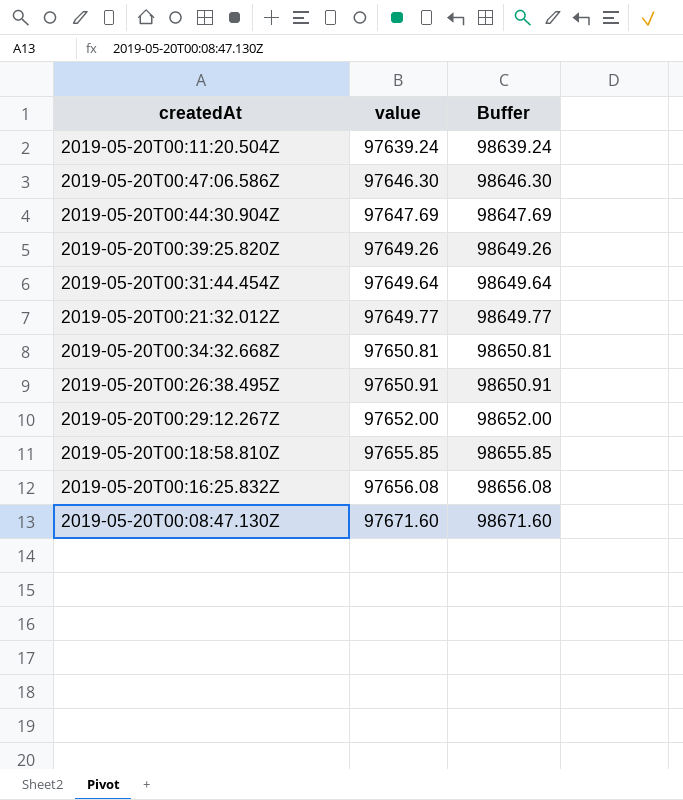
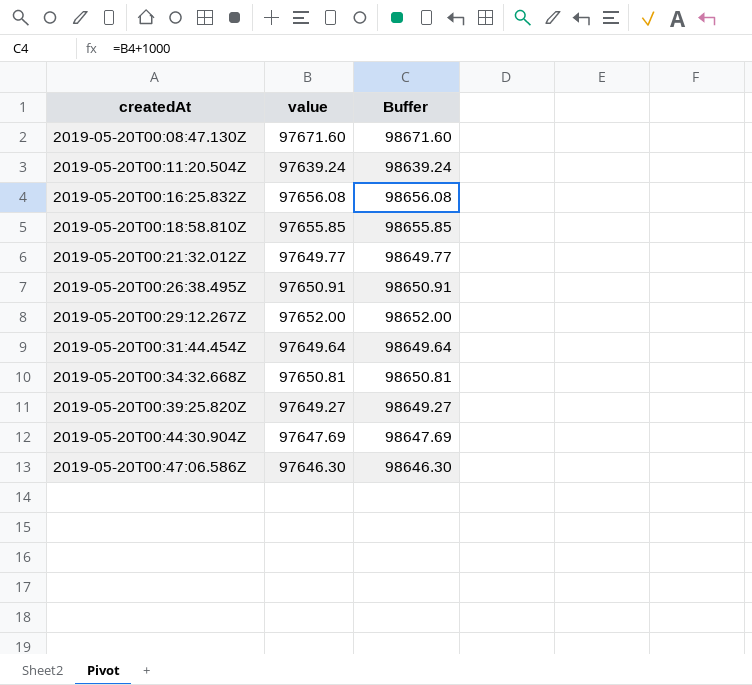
row order: value ascending -> createdAt ascending
2019-05-20T00:39:25.820Z | value: 97649.26 -> 97649.27
2019-05-20T00:39:25.820Z | Buffer: 98649.26 -> 98649.27

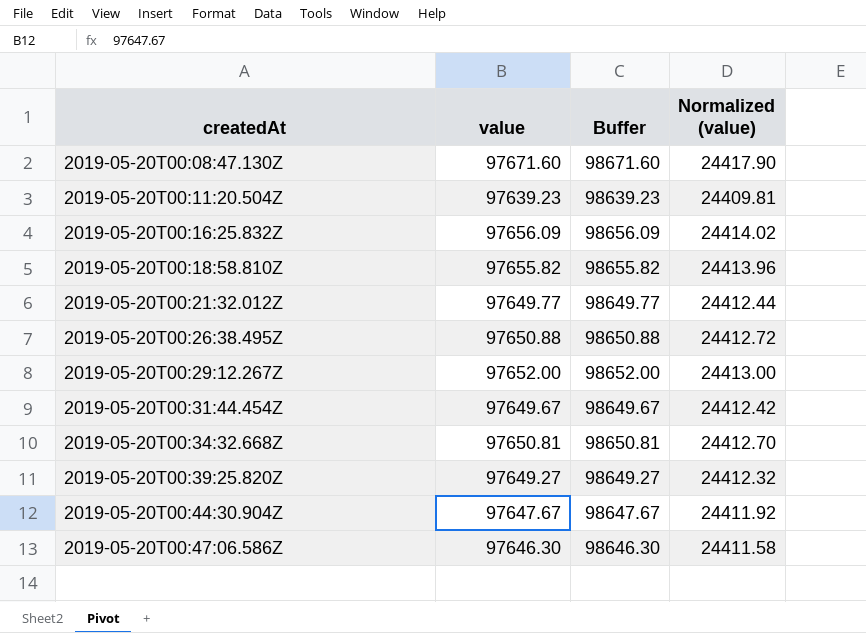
column Normalized (value) | formula: none -> [value] * 0.25
2019-05-20T00:11:20.504Z | value: 97639.24 -> 97639.23
2019-05-20T00:11:20.504Z | Buffer: 98639.24 -> 98639.23
2019-05-20T00:16:25.832Z | value: 97656.08 -> 97656.09
2019-05-20T00:16:25.832Z | Buffer: 98656.08 -> 98656.09
2019-05-20T00:18:58.810Z | value: 97655.85 -> 97655.82
2019-05-20T00:18:58.810Z | Buffer: 98655.85 -> 98655.82
2019-05-20T00:26:38.495Z | value: 97650.91 -> 97650.88
2019-05-20T00:26:38.495Z | Buffer: 98650.91 -> 98650.88
2019-05-20T00:31:44.454Z | value: 97649.64 -> 97649.67
2019-05-20T00:31:44.454Z | Buffer: 98649.64 -> 98649.67
2019-05-20T00:44:30.904Z | value: 97647.69 -> 97647.67
2019-05-20T00:44:30.904Z | Buffer: 98647.69 -> 98647.67

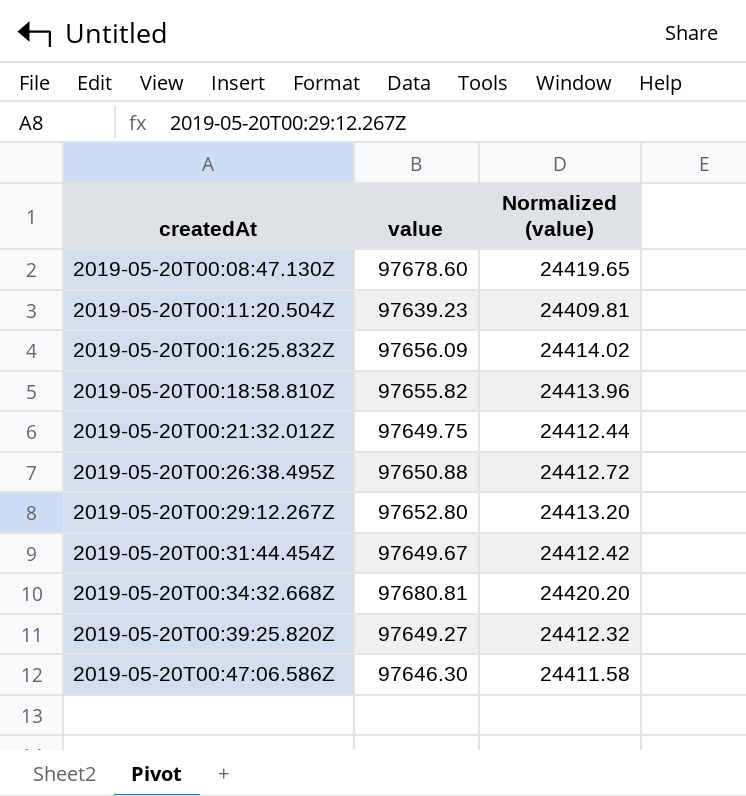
column Buffer | formula: [value] + 1000 -> none
row 2019-05-20T00:44:30.904Z: 97647.67 | 98647.67 | 24411.92 -> none
2019-05-20T00:08:47.130Z | value: 97671.60 -> 97678.60
2019-05-20T00:08:47.130Z | Normalized (value): 24417.90 -> 24419.65
2019-05-20T00:21:32.012Z | value: 97649.77 -> 97649.75
2019-05-20T00:29:12.267Z | value: 97652.00 -> 97652.80
2019-05-20T00:29:12.267Z | Normalized (value): 24413.00 -> 24413.20
2019-05-20T00:34:32.668Z | value: 97650.81 -> 97680.81
2019-05-20T00:34:32.668Z | Normalized (value): 24412.70 -> 24420.20

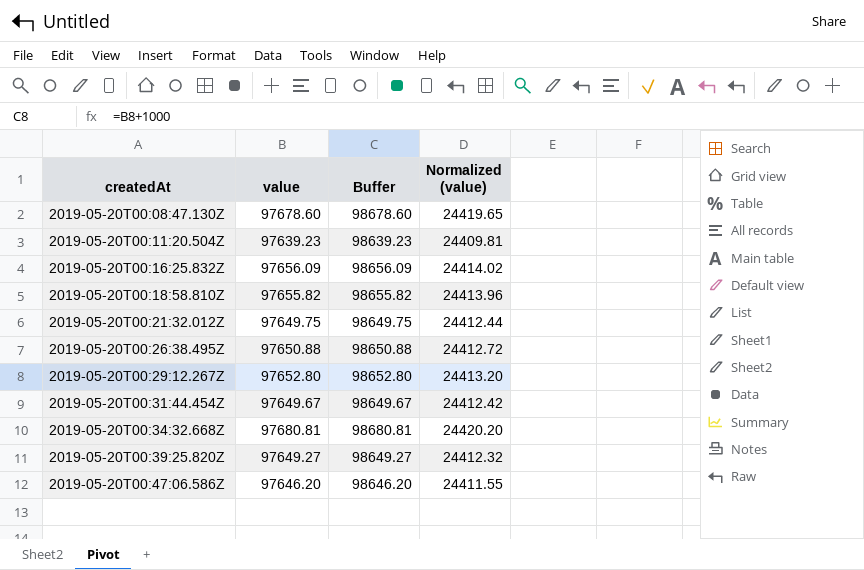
column Buffer | formula: none -> [value] + 1000
2019-05-20T00:47:06.586Z | value: 97646.30 -> 97646.20
2019-05-20T00:47:06.586Z | Normalized (value): 24411.58 -> 24411.55

